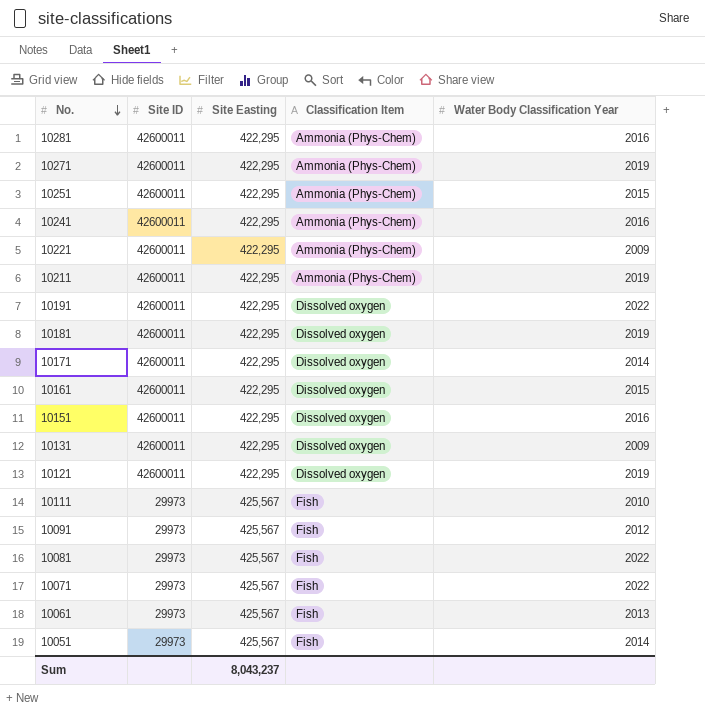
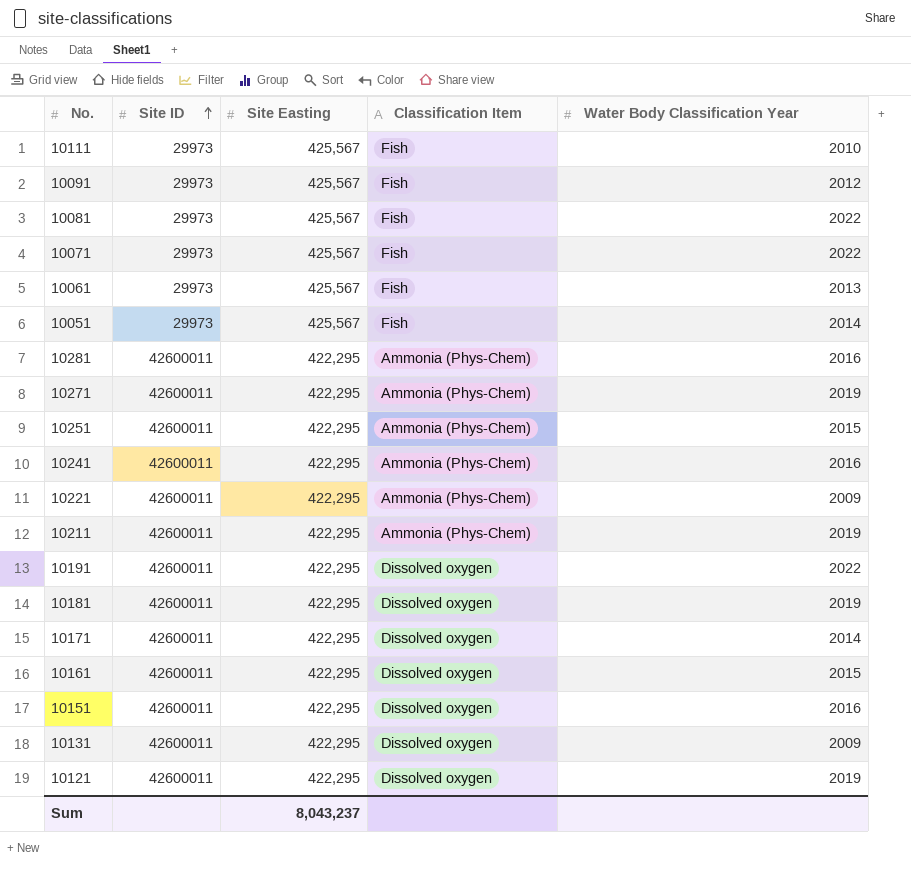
row order: No. descending -> Site ID ascending

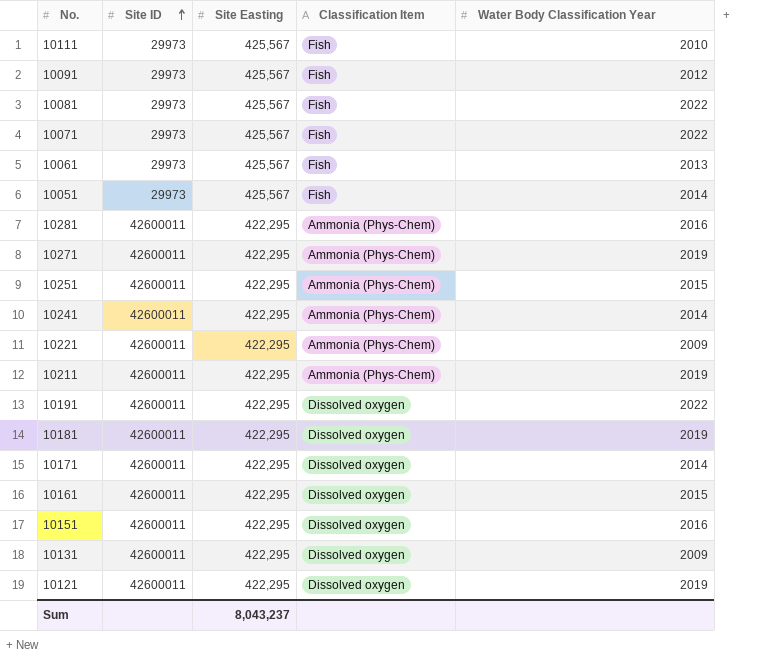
10241 | Water Body Classification Year: 2016 -> 2014

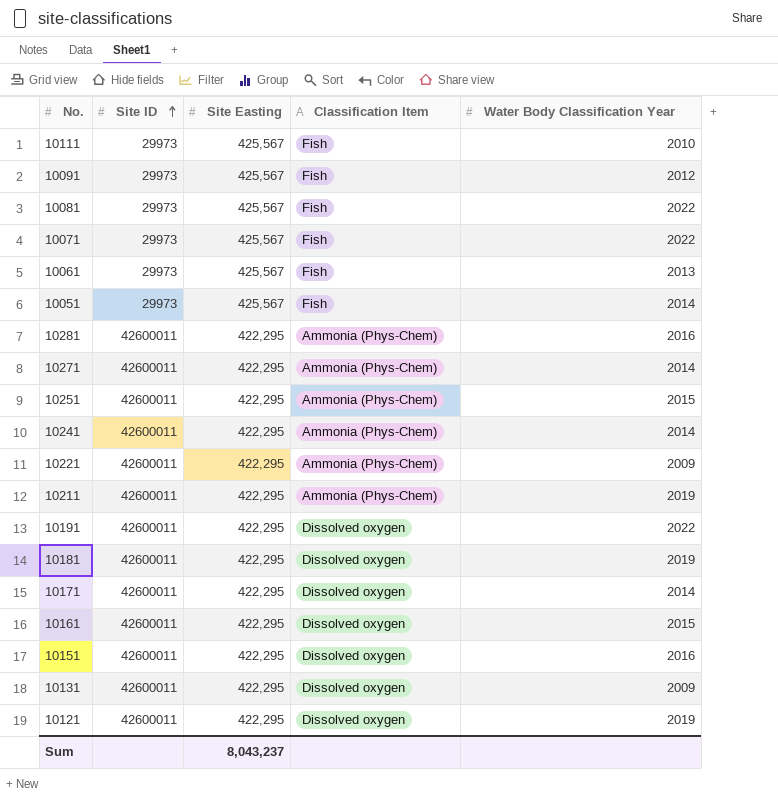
10271 | Water Body Classification Year: 2019 -> 2014

